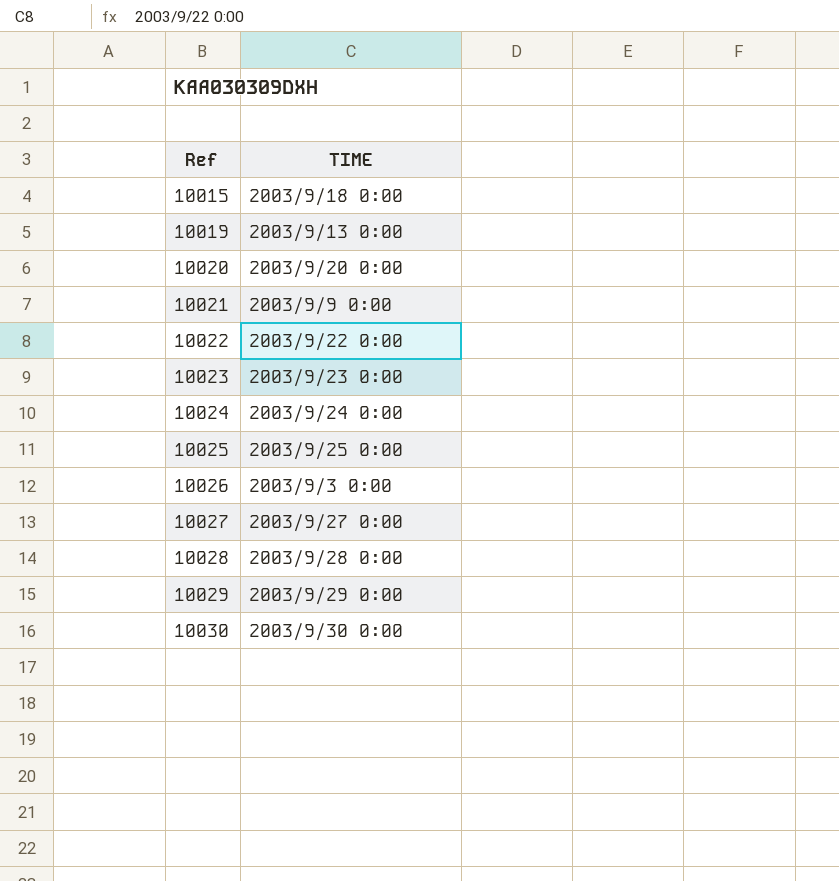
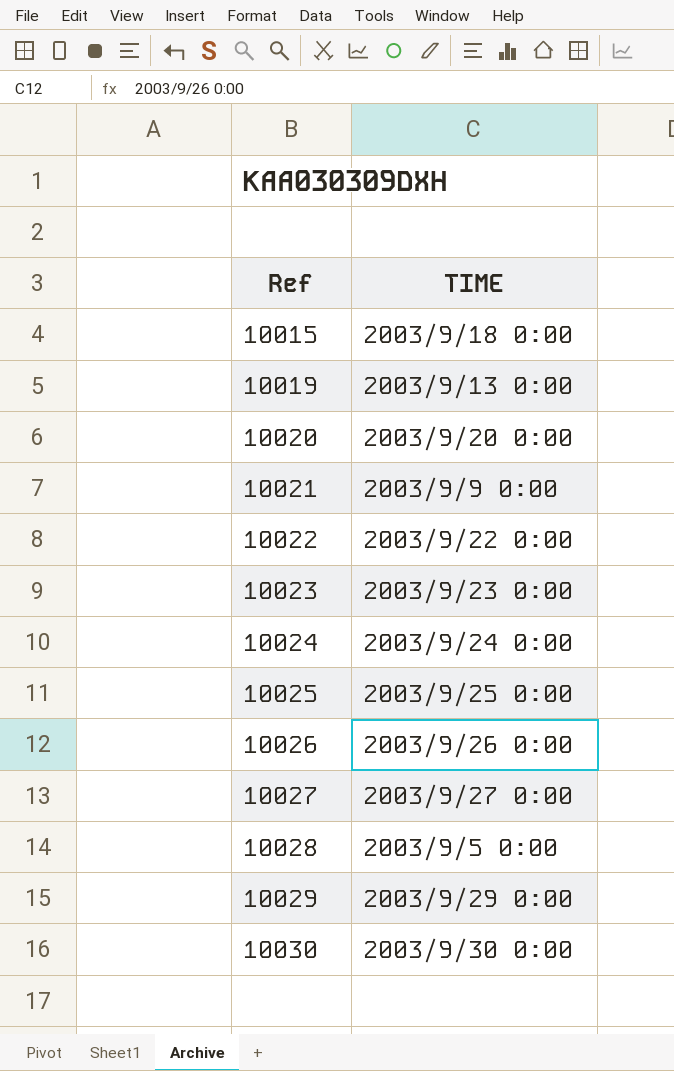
10026 | TIME: 2003/9/3 0:00 -> 2003/9/26 0:00
10028 | TIME: 2003/9/28 0:00 -> 2003/9/5 0:00

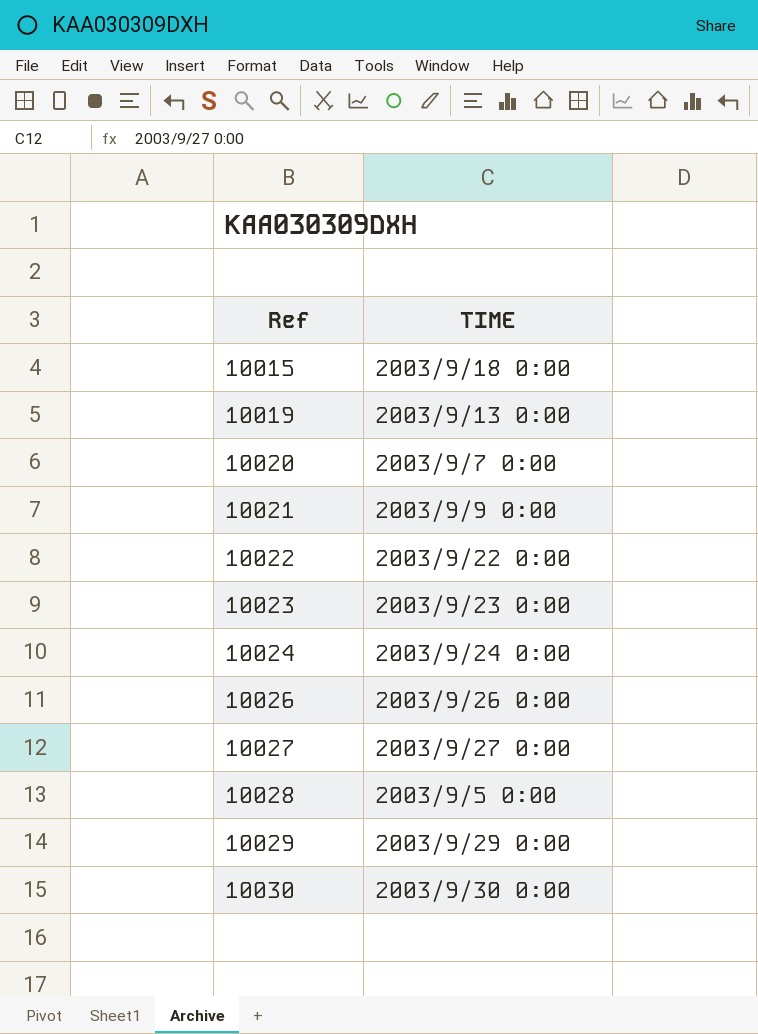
row 10025: 2003/9/25 0:00 -> none
10020 | TIME: 2003/9/20 0:00 -> 2003/9/7 0:00

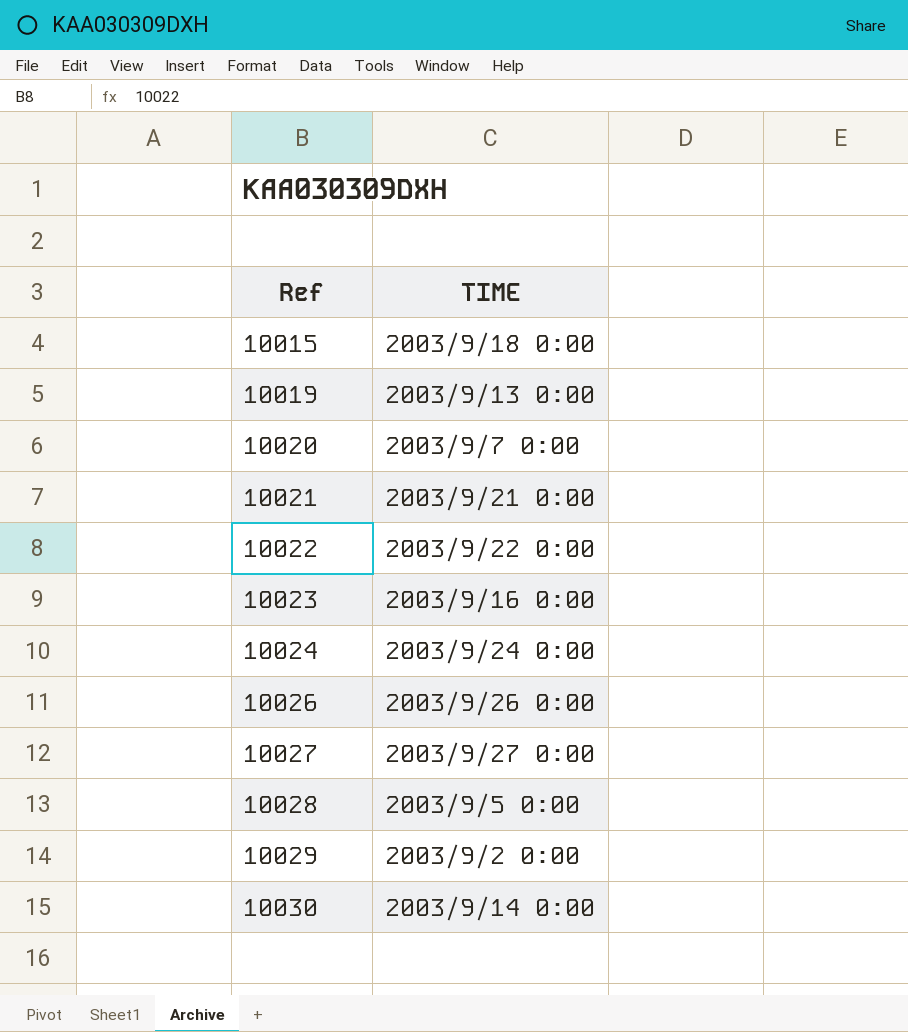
10021 | TIME: 2003/9/9 0:00 -> 2003/9/21 0:00
10023 | TIME: 2003/9/23 0:00 -> 2003/9/16 0:00
10029 | TIME: 2003/9/29 0:00 -> 2003/9/2 0:00
10030 | TIME: 2003/9/30 0:00 -> 2003/9/14 0:00

